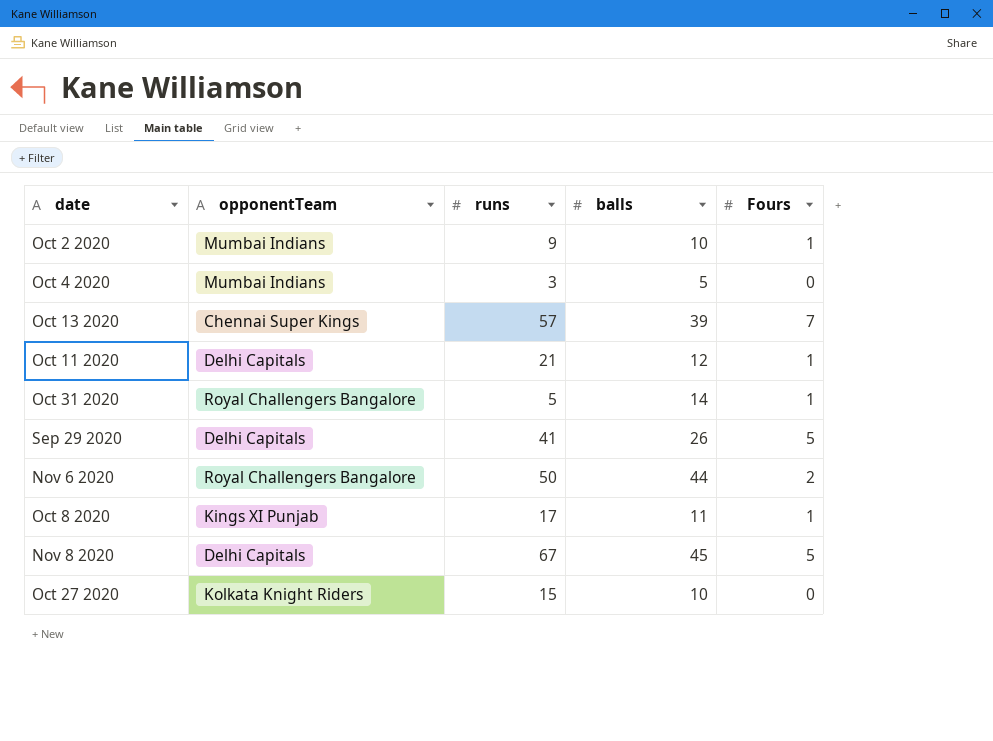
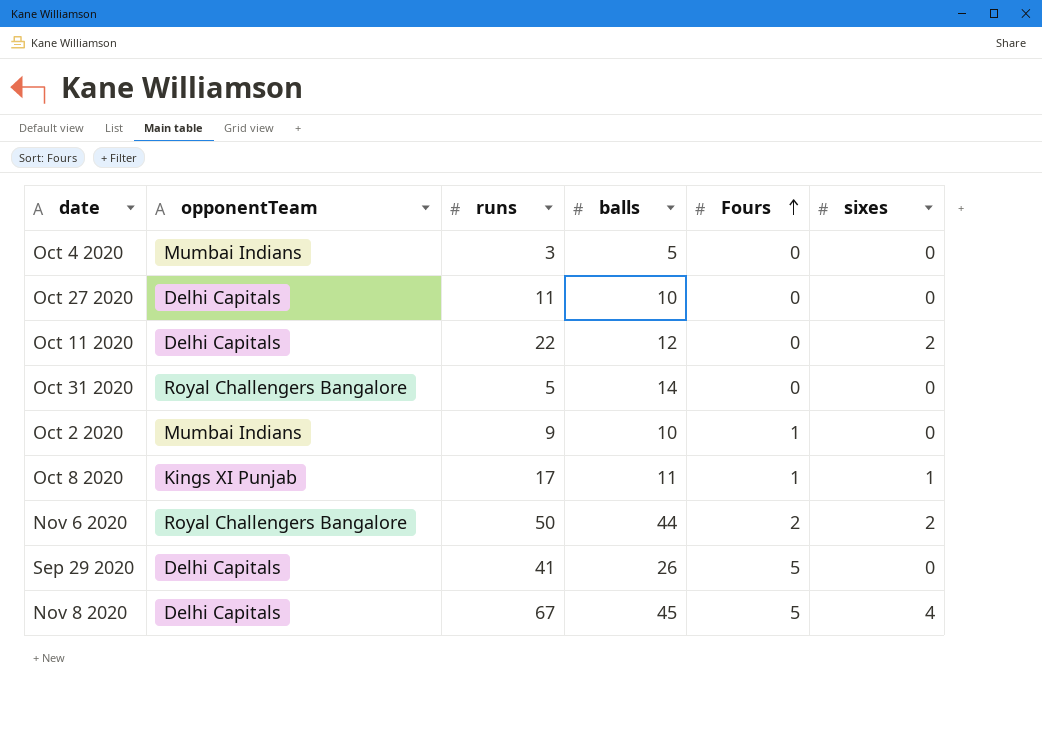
row order: none -> Fours ascending
column sixes | position: none -> 6
row Oct 13 2020: Chennai Super Kings | 57 | 39 | 7 -> none
Oct 27 2020 | opponentTeam: Kolkata Knight Riders -> Delhi Capitals
Oct 27 2020 | runs: 15 -> 11
Oct 11 2020 | runs: 21 -> 22
Oct 11 2020 | Fours: 1 -> 0
Oct 31 2020 | Fours: 1 -> 0

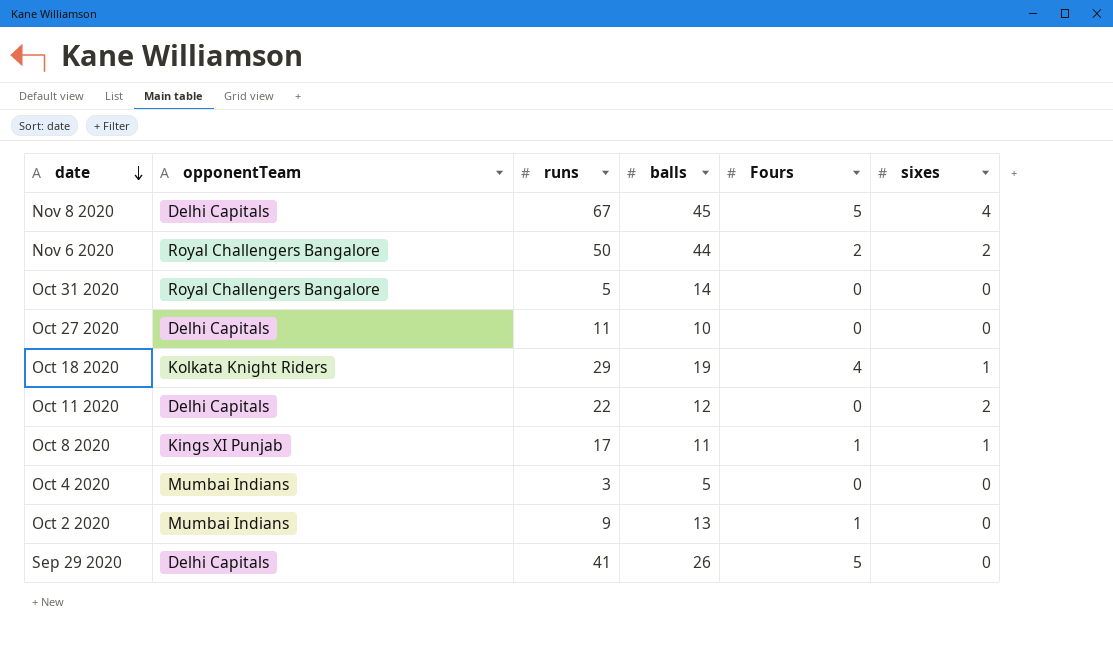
row order: Fours ascending -> date descending
row Oct 18 2020: none -> Kolkata Knight Riders | 29 | 19 | 4 | 1
Oct 2 2020 | balls: 10 -> 13

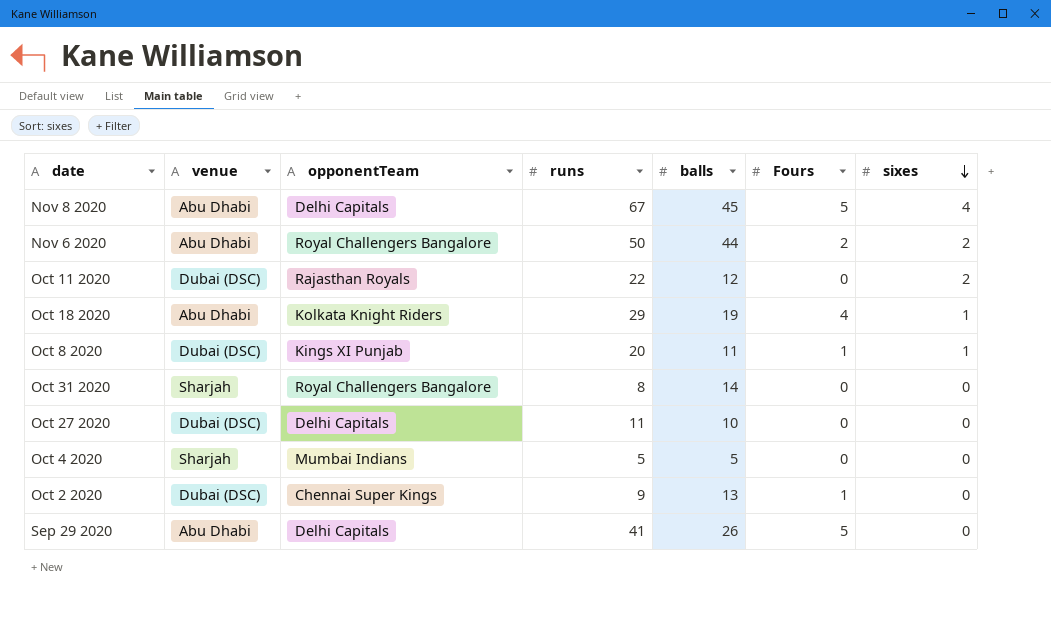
row order: date descending -> sixes descending
column venue | position: none -> 2
Oct 11 2020 | opponentTeam: Delhi Capitals -> Rajasthan Royals
Oct 8 2020 | runs: 17 -> 20
Oct 31 2020 | runs: 5 -> 8
Oct 4 2020 | runs: 3 -> 5
Oct 2 2020 | opponentTeam: Mumbai Indians -> Chennai Super Kings

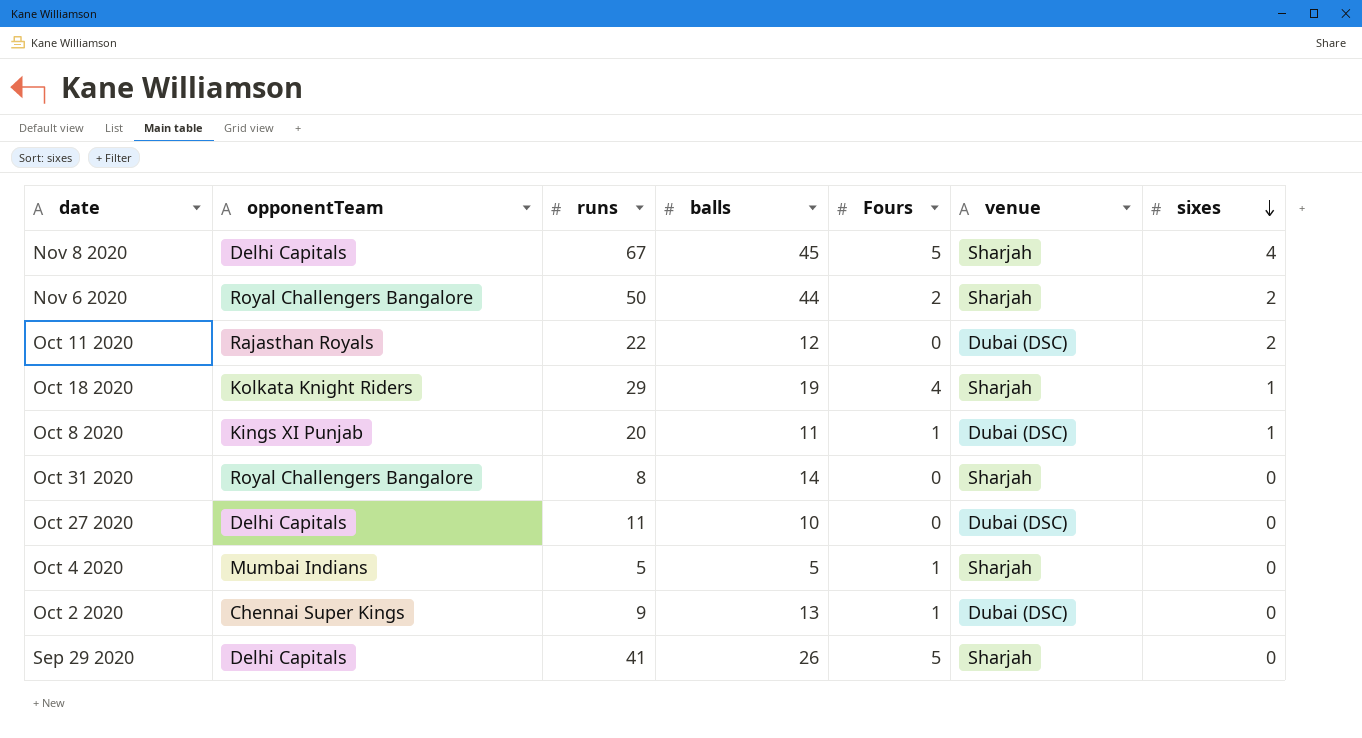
column venue | position: 2 -> 6
Nov 8 2020 | venue: Abu Dhabi -> Sharjah
Nov 6 2020 | venue: Abu Dhabi -> Sharjah
Oct 18 2020 | venue: Abu Dhabi -> Sharjah
Oct 4 2020 | Fours: 0 -> 1
Sep 29 2020 | venue: Abu Dhabi -> Sharjah

